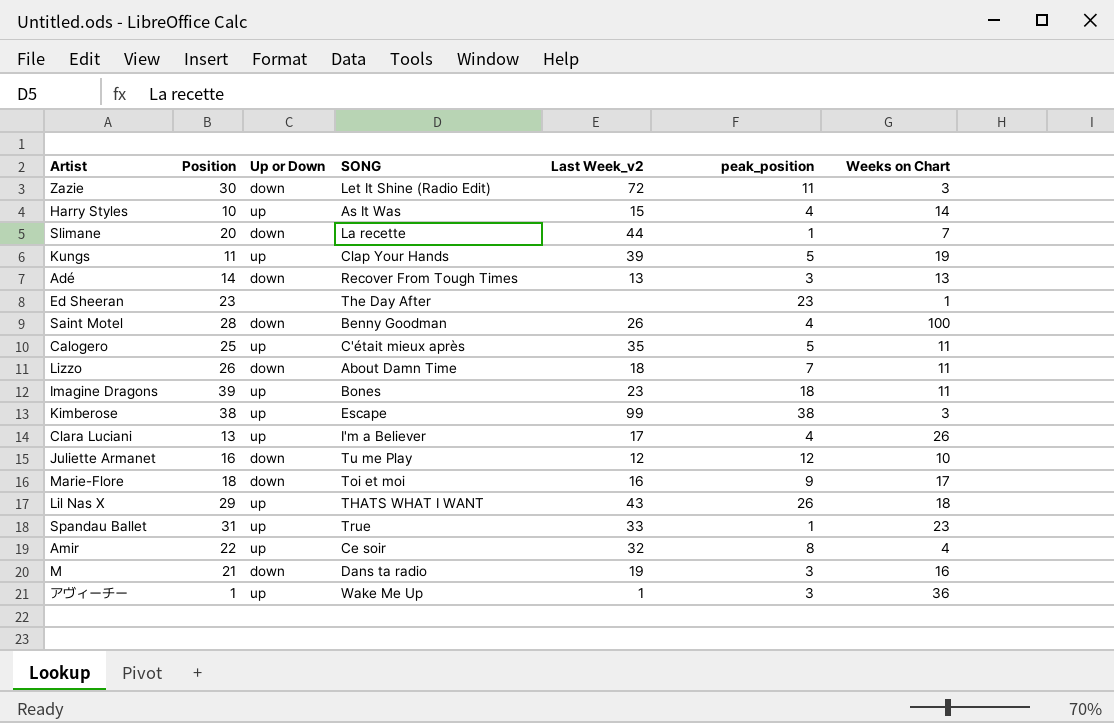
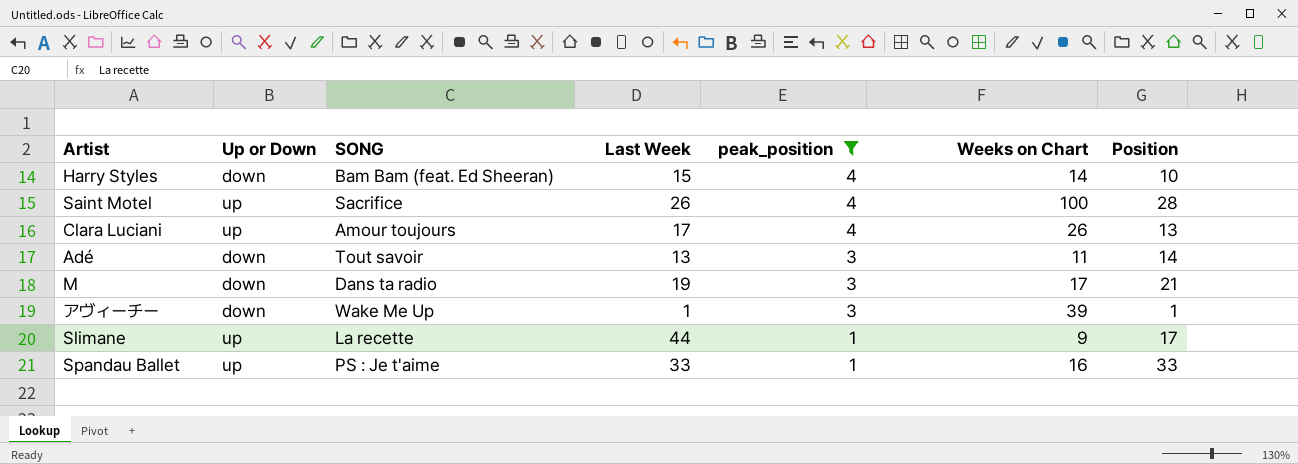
filter: none -> peak_position <= 4
row order: none -> peak_position descending
column name: Last Week_v2 -> Last Week
column Position | position: 2 -> 7
Harry Styles | Up or Down: up -> down
Harry Styles | SONG: As It Was -> Bam Bam (feat. Ed Sheeran)
Saint Motel | Up or Down: down -> up
Saint Motel | SONG: Benny Goodman -> Sacrifice
Clara Luciani | SONG: I'm a Believer -> Amour toujours
Adé | SONG: Recover From Tough Times -> Tout savoir
Adé | Weeks on Chart: 13 -> 11
M | Weeks on Chart: 16 -> 17
アヴィーチー | Up or Down: up -> down
アヴィーチー | Weeks on Chart: 36 -> 39
Slimane | Up or Down: down -> up
Slimane | Weeks on Chart: 7 -> 9
Slimane | Position: 20 -> 17
Spandau Ballet | SONG: True -> PS : Je t'aime
Spandau Ballet | Weeks on Chart: 23 -> 16
Spandau Ballet | Position: 31 -> 33

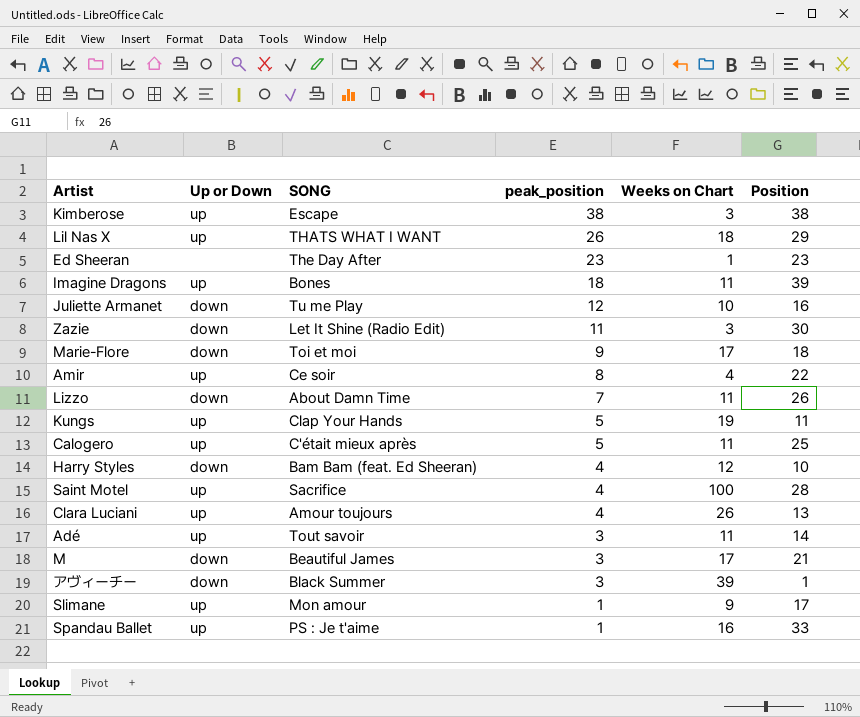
filter: peak_position <= 4 -> none
column Last Week | position: 4 -> none
Harry Styles | Weeks on Chart: 14 -> 12
Adé | Up or Down: down -> up
M | SONG: Dans ta radio -> Beautiful James
アヴィーチー | SONG: Wake Me Up -> Black Summer
Slimane | SONG: La recette -> Mon amour

